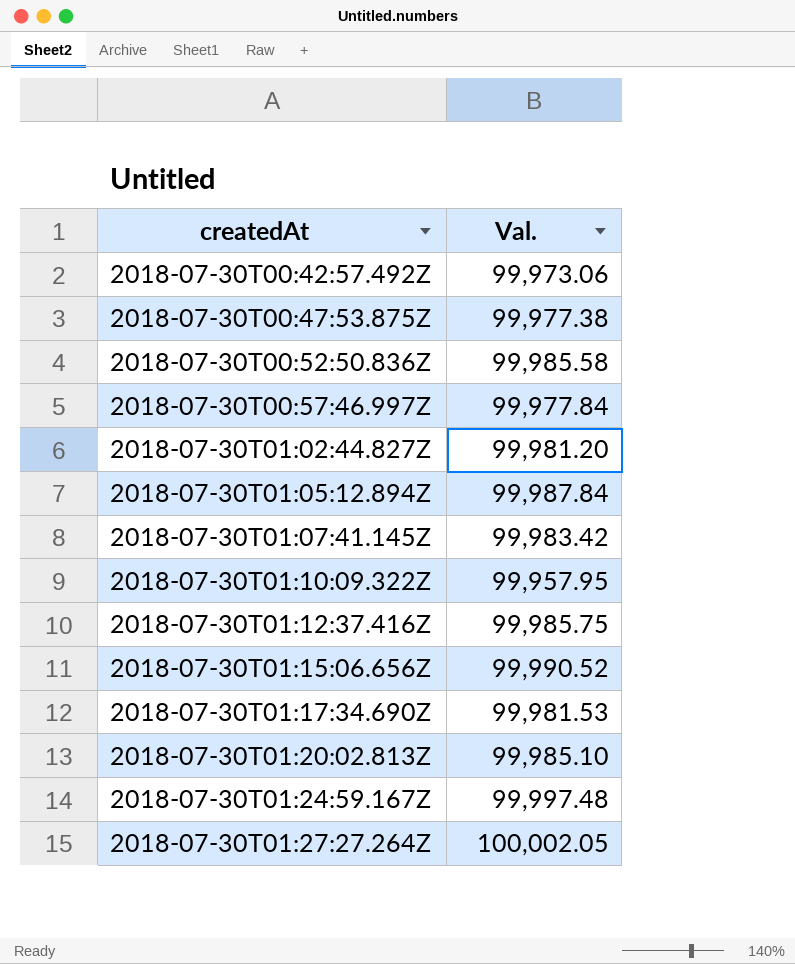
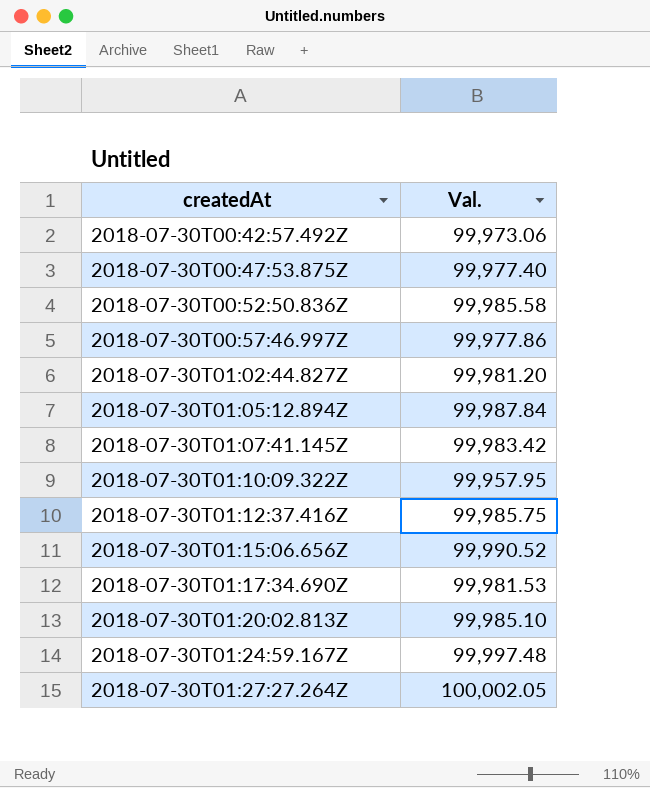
2018-07-30T00:47:53.875Z | Val.: 99,977.38 -> 99,977.40
2018-07-30T00:57:46.997Z | Val.: 99,977.84 -> 99,977.86

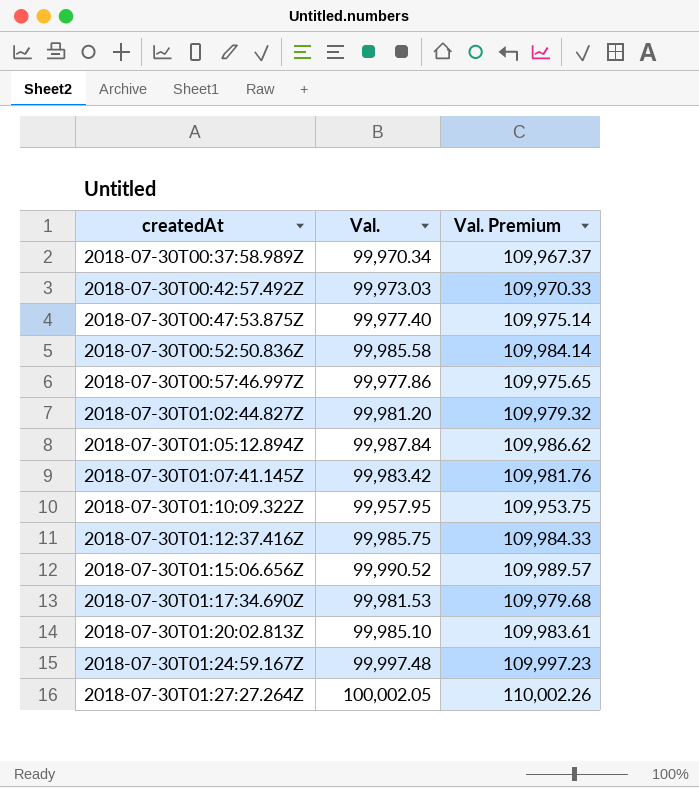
column Val. Premium | formula: none -> [Val.] * 1.1
row 2018-07-30T00:37:58.989Z: none -> 99,970.34 | 109,967.37
2018-07-30T00:42:57.492Z | Val.: 99,973.06 -> 99,973.03

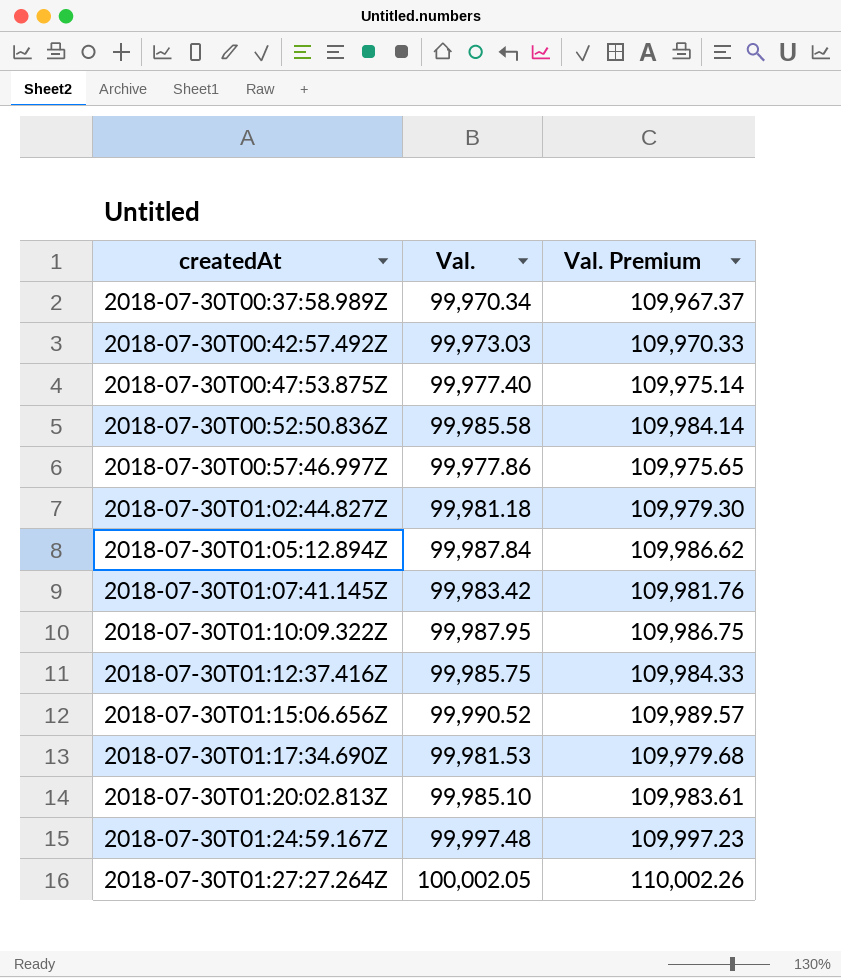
2018-07-30T01:02:44.827Z | Val.: 99,981.20 -> 99,981.18
2018-07-30T01:02:44.827Z | Val. Premium: 109,979.32 -> 109,979.30
2018-07-30T01:10:09.322Z | Val.: 99,957.95 -> 99,987.95
2018-07-30T01:10:09.322Z | Val. Premium: 109,953.75 -> 109,986.75

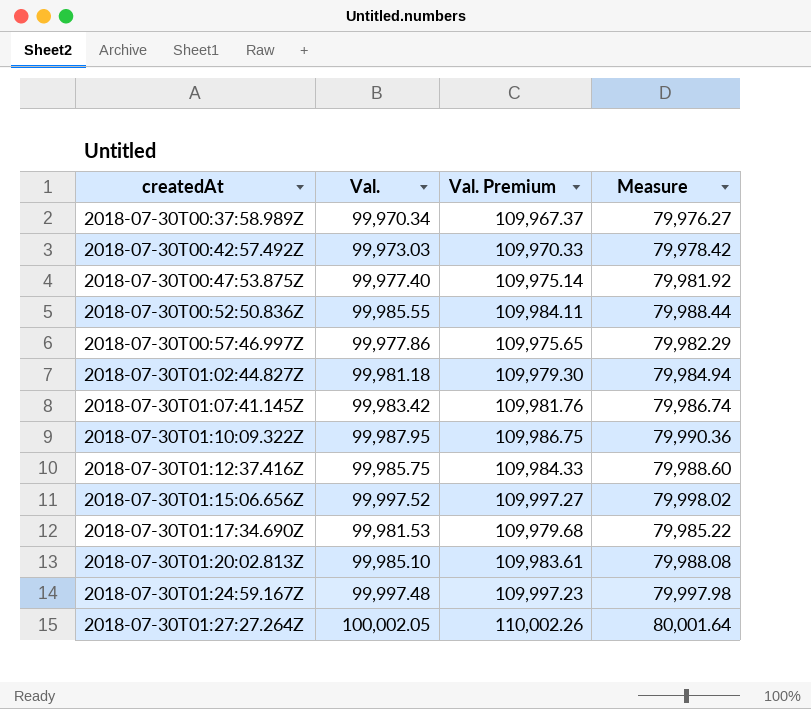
column Measure | formula: none -> [Val.] * 0.8
row 2018-07-30T01:05:12.894Z: 99,987.84 | 109,986.62 -> none
2018-07-30T00:52:50.836Z | Val.: 99,985.58 -> 99,985.55
2018-07-30T00:52:50.836Z | Val. Premium: 109,984.14 -> 109,984.11
2018-07-30T01:15:06.656Z | Val.: 99,990.52 -> 99,997.52
2018-07-30T01:15:06.656Z | Val. Premium: 109,989.57 -> 109,997.27

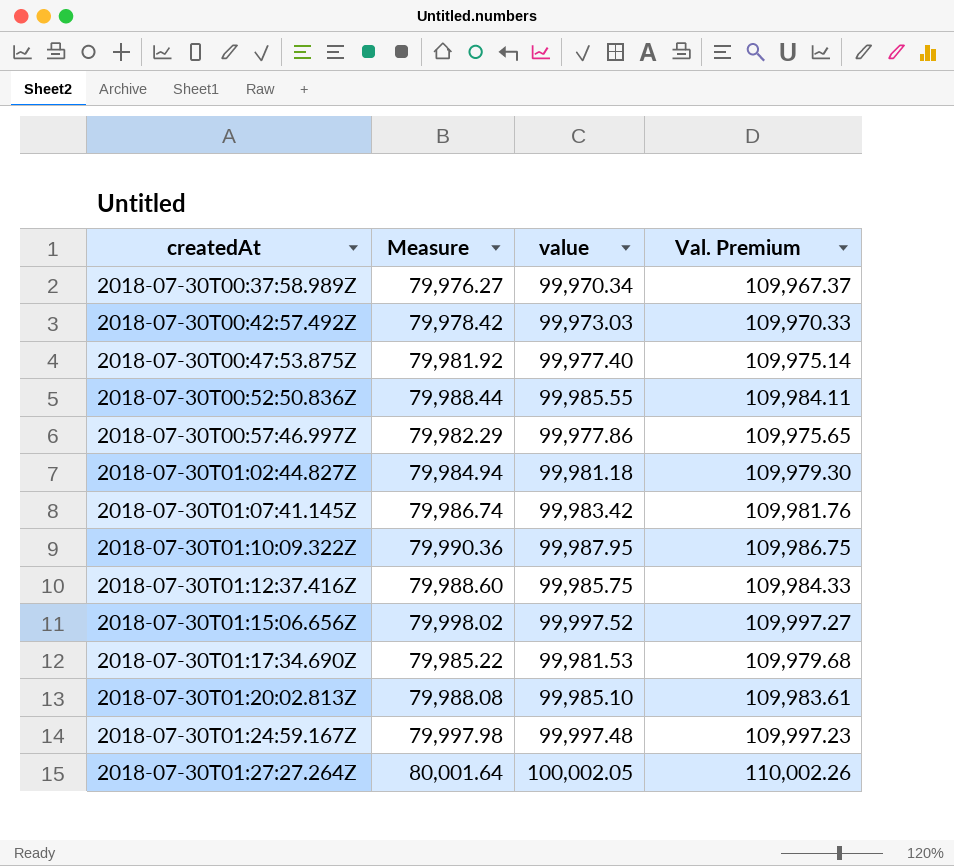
column Measure | position: 4 -> 2
column name: Val. -> value

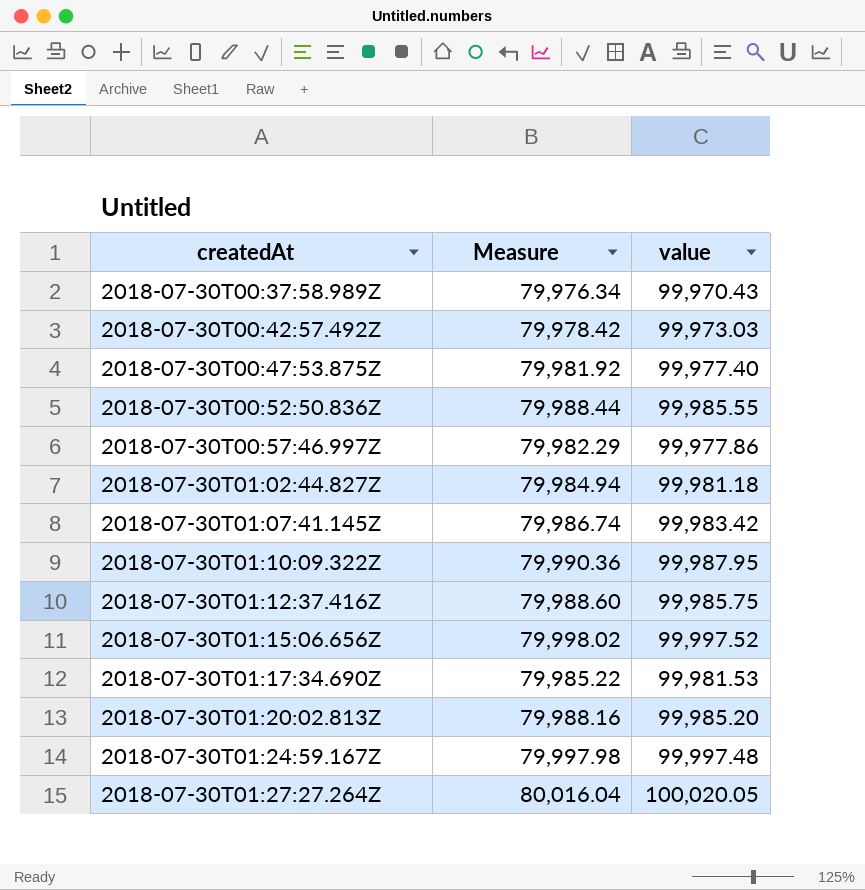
column Val. Premium | formula: [value] * 1.1 -> none
2018-07-30T00:37:58.989Z | Measure: 79,976.27 -> 79,976.34
2018-07-30T00:37:58.989Z | value: 99,970.34 -> 99,970.43
2018-07-30T01:20:02.813Z | Measure: 79,988.08 -> 79,988.16
2018-07-30T01:20:02.813Z | value: 99,985.10 -> 99,985.20
2018-07-30T01:27:27.264Z | Measure: 80,001.64 -> 80,016.04
2018-07-30T01:27:27.264Z | value: 100,002.05 -> 100,020.05

